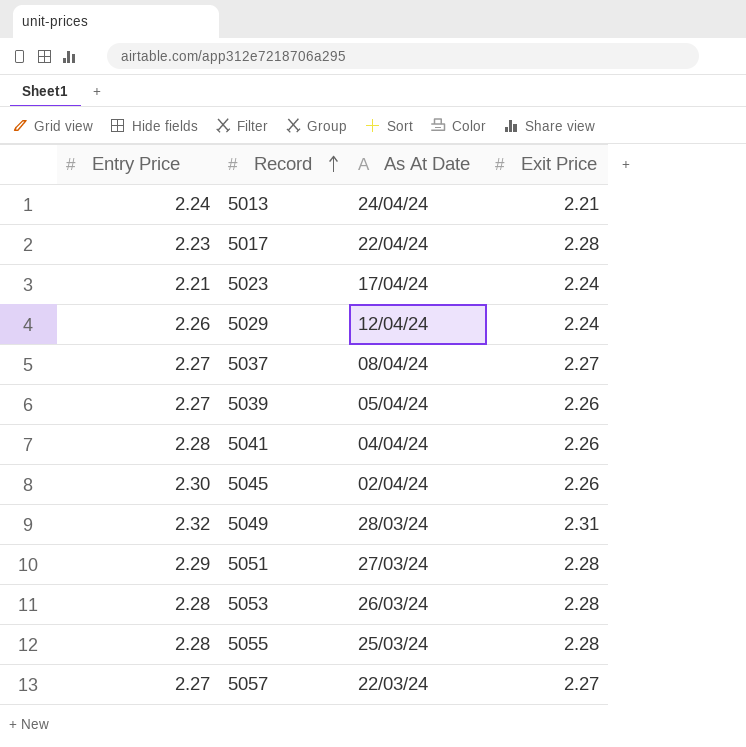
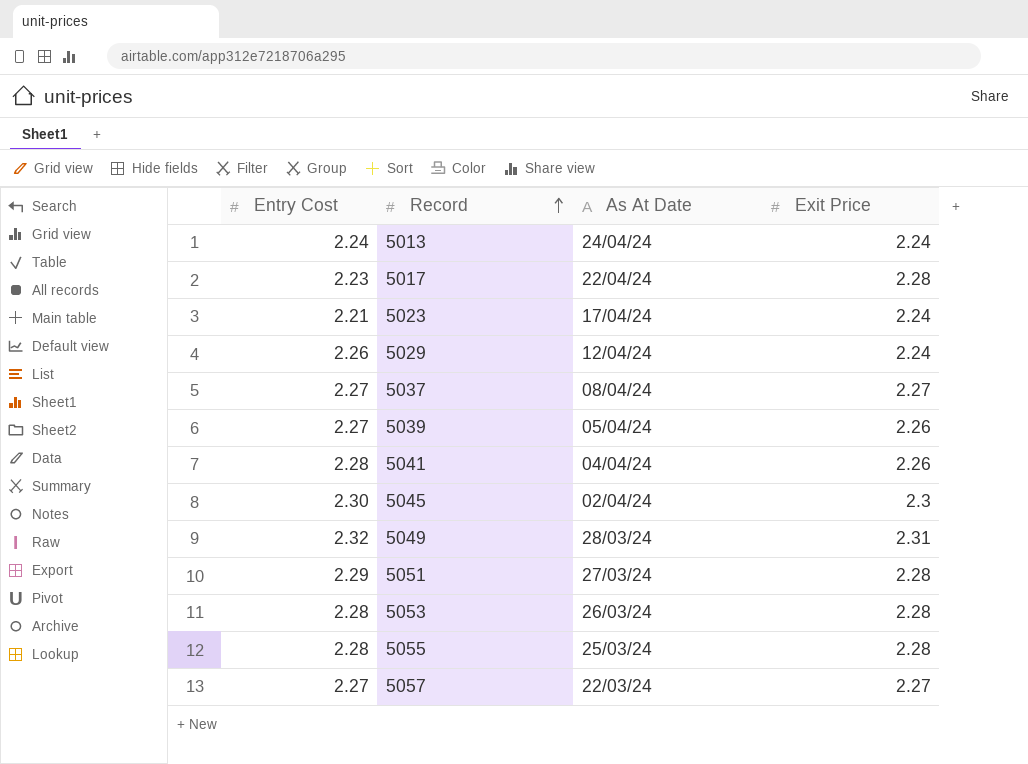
column name: Entry Price -> Entry Cost
5013 | Exit Price: 2.21 -> 2.24
5045 | Exit Price: 2.26 -> 2.3

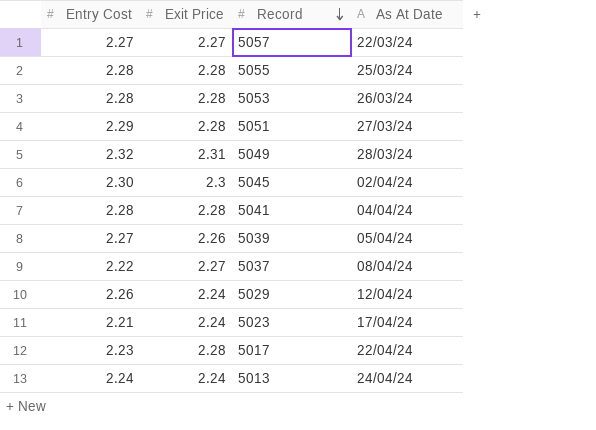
row order: Record ascending -> Record descending
column Exit Price | position: 4 -> 2
5041 | Exit Price: 2.26 -> 2.28
5037 | Entry Cost: 2.27 -> 2.22

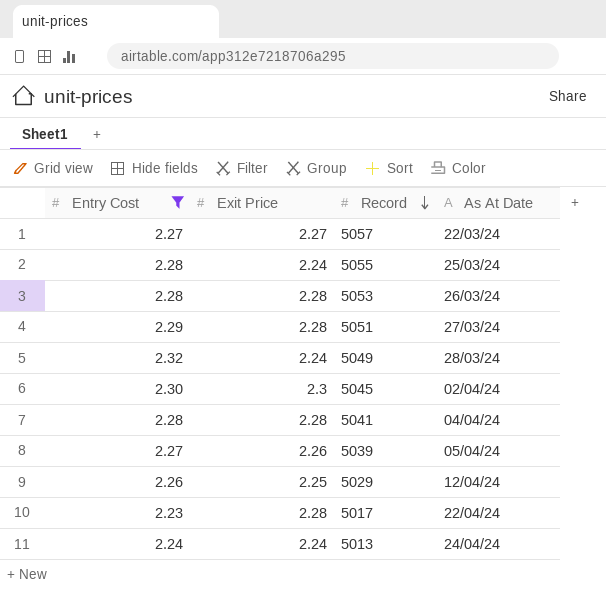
filter: none -> Entry Cost >= 2.23
5055 | Exit Price: 2.28 -> 2.24
5049 | Exit Price: 2.31 -> 2.24
5029 | Exit Price: 2.24 -> 2.25

